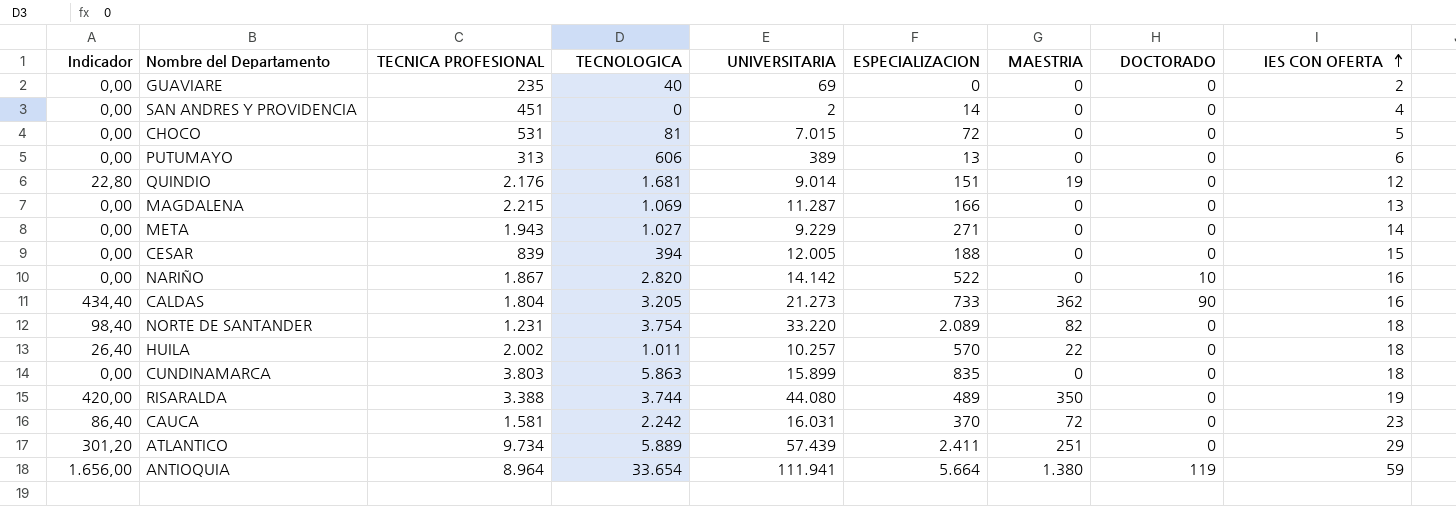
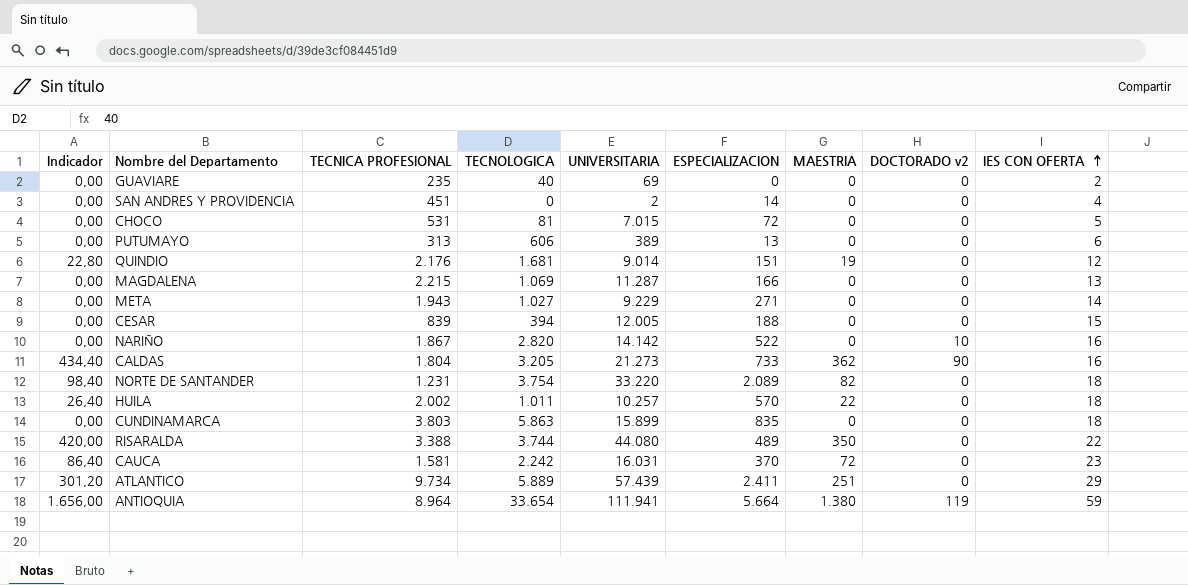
column name: DOCTORADO -> DOCTORADO v2
RISARALDA | IES CON OFERTA: 19 -> 22

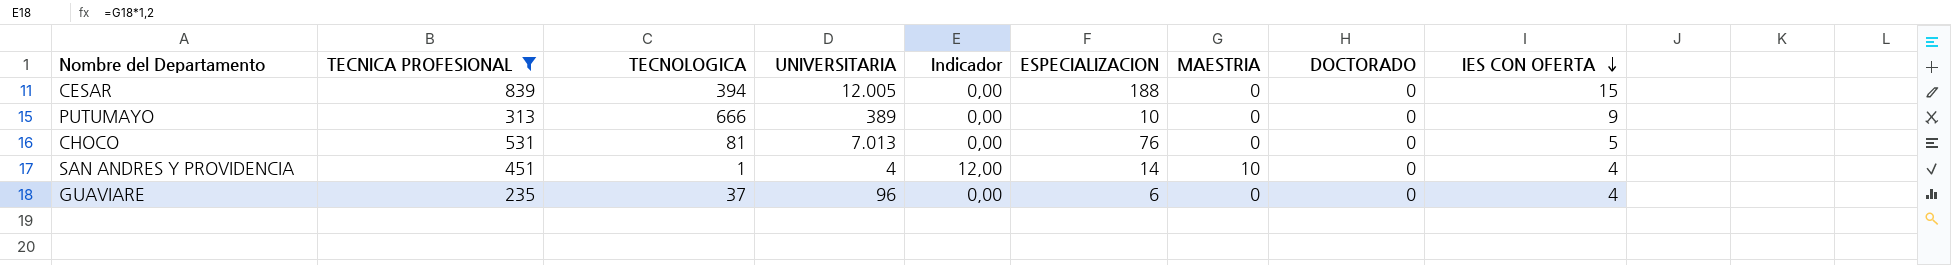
filter: none -> TECNICA PROFESIONAL <= 839
row order: IES CON OFERTA ascending -> IES CON OFERTA descending
column Indicador | position: 1 -> 5
column name: DOCTORADO v2 -> DOCTORADO
PUTUMAYO | TECNOLOGICA: 606 -> 666
PUTUMAYO | ESPECIALIZACION: 13 -> 10
PUTUMAYO | IES CON OFERTA: 6 -> 9
CHOCO | UNIVERSITARIA: 7.015 -> 7.013
CHOCO | ESPECIALIZACION: 72 -> 76
SAN ANDRES Y PROVIDENCIA | TECNOLOGICA: 0 -> 1
SAN ANDRES Y PROVIDENCIA | UNIVERSITARIA: 2 -> 4
SAN ANDRES Y PROVIDENCIA | Indicador: 0,00 -> 12,00
SAN ANDRES Y PROVIDENCIA | MAESTRIA: 0 -> 10
GUAVIARE | TECNOLOGICA: 40 -> 37
GUAVIARE | UNIVERSITARIA: 69 -> 96
GUAVIARE | ESPECIALIZACION: 0 -> 6
GUAVIARE | IES CON OFERTA: 2 -> 4

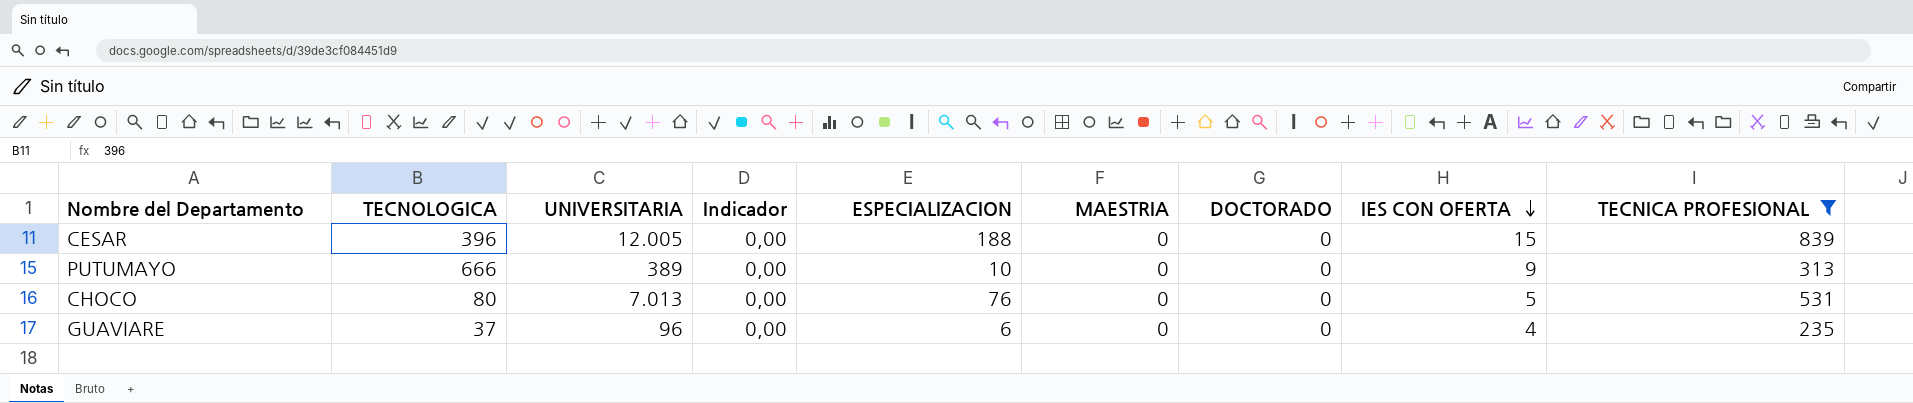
column TECNICA PROFESIONAL | position: 2 -> 9
row SAN ANDRES Y PROVIDENCIA: 451 | 1 | 4 | 12,00 | 14 | 10 | 0 | 4 -> none
CESAR | TECNOLOGICA: 394 -> 396
CHOCO | TECNOLOGICA: 81 -> 80

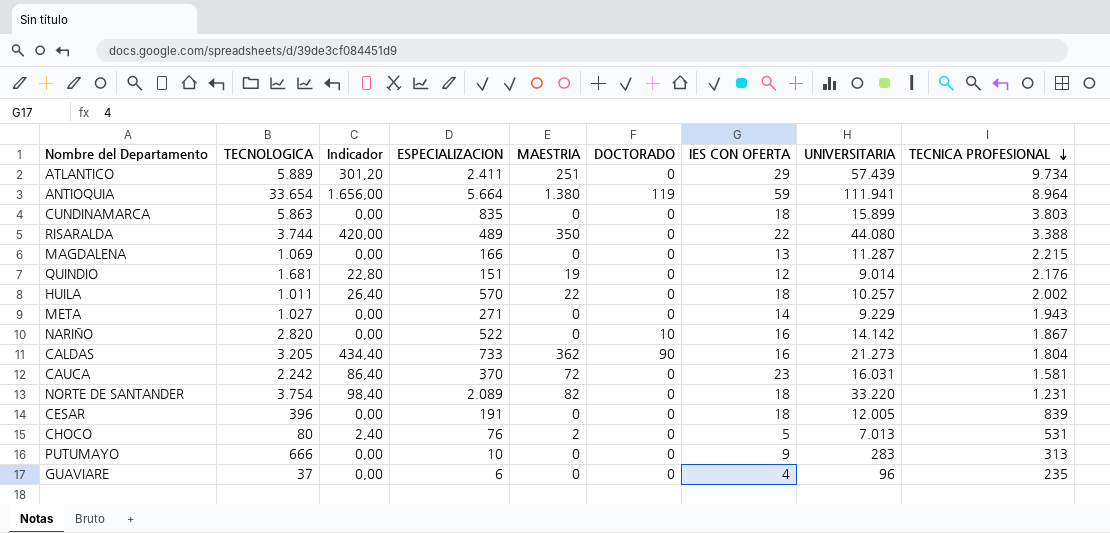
filter: TECNICA PROFESIONAL <= 839 -> none
row order: IES CON OFERTA descending -> TECNICA PROFESIONAL descending
column UNIVERSITARIA | position: 3 -> 8
CESAR | ESPECIALIZACION: 188 -> 191
CESAR | IES CON OFERTA: 15 -> 18
CHOCO | Indicador: 0,00 -> 2,40
CHOCO | MAESTRIA: 0 -> 2
PUTUMAYO | UNIVERSITARIA: 389 -> 283

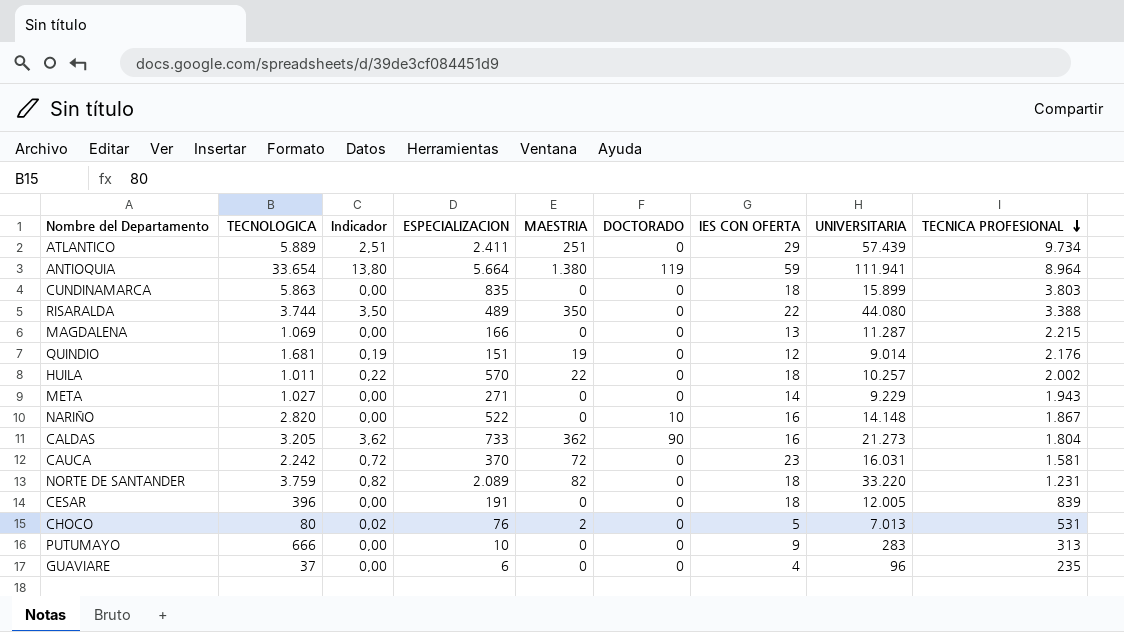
column Indicador | formula: [MAESTRIA] * 1,2 -> [MAESTRIA] * 0,01
NARIÑO | UNIVERSITARIA: 14.142 -> 14.148
NORTE DE SANTANDER | TECNOLOGICA: 3.754 -> 3.759

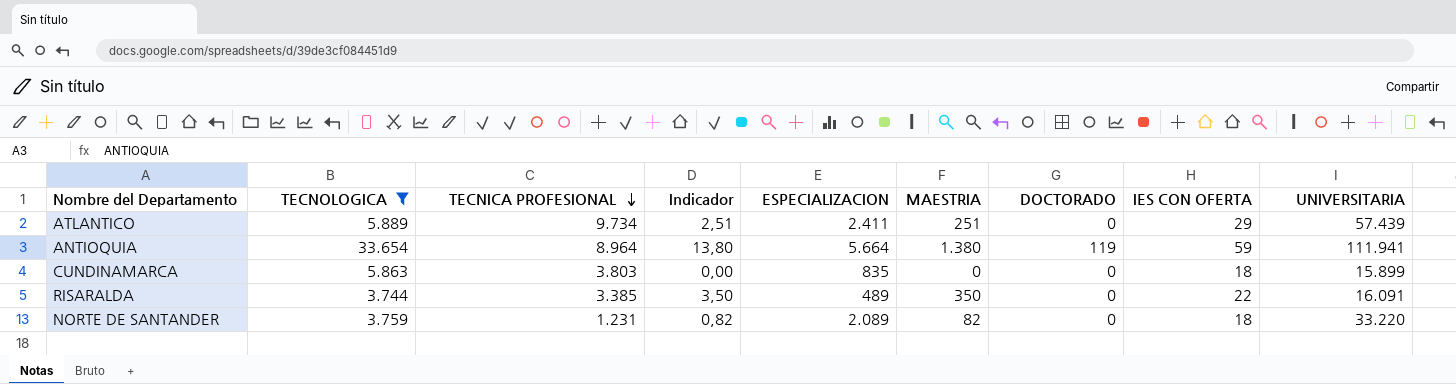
filter: none -> TECNOLOGICA >= 3.744
column TECNICA PROFESIONAL | position: 9 -> 3
RISARALDA | TECNICA PROFESIONAL: 3.388 -> 3.385
RISARALDA | UNIVERSITARIA: 44.080 -> 16.091

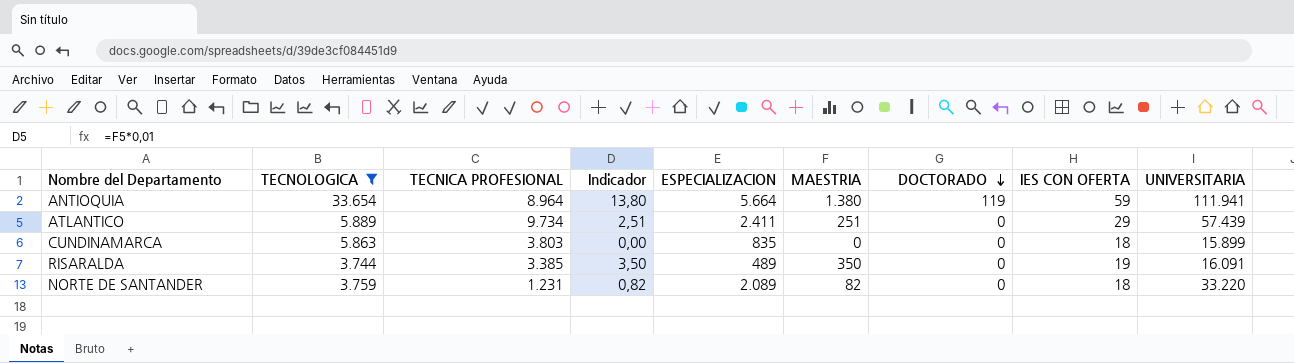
row order: TECNICA PROFESIONAL descending -> DOCTORADO descending
RISARALDA | IES CON OFERTA: 22 -> 19

